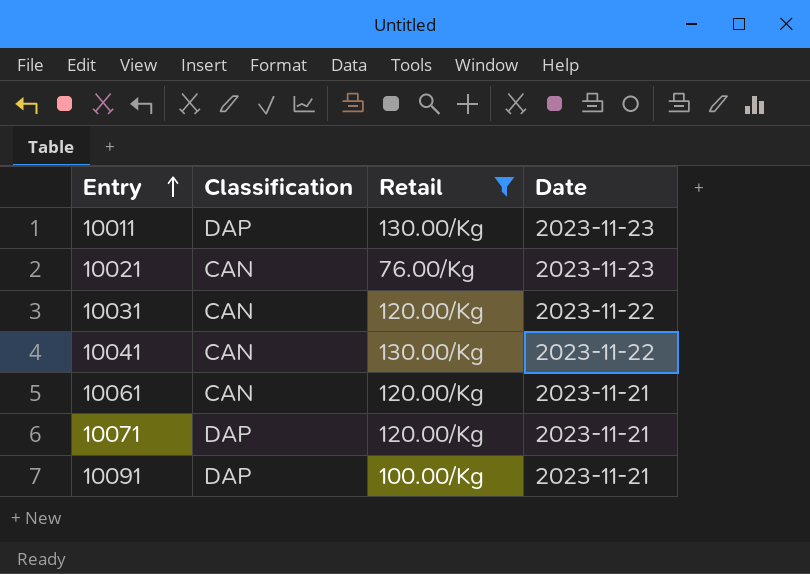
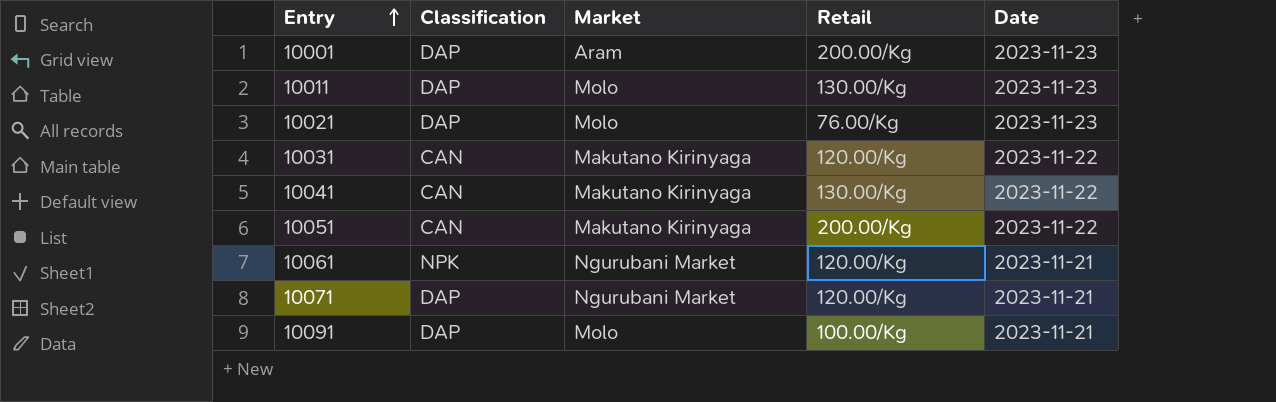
filter: Retail != 200.00/Kg -> none
column Market | position: none -> 3
10021 | Classification: CAN -> DAP
10061 | Classification: CAN -> NPK

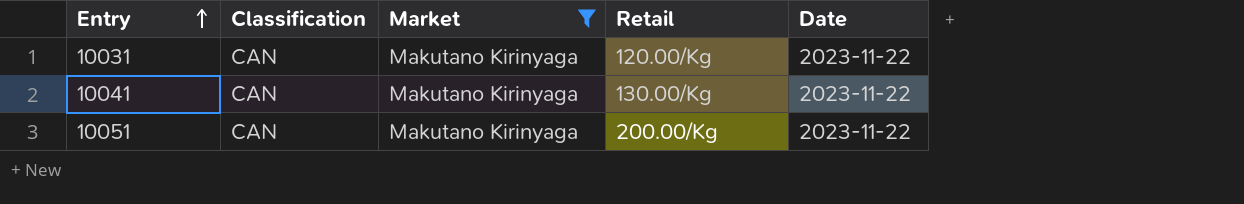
filter: none -> Market = Makutano Kirinyaga

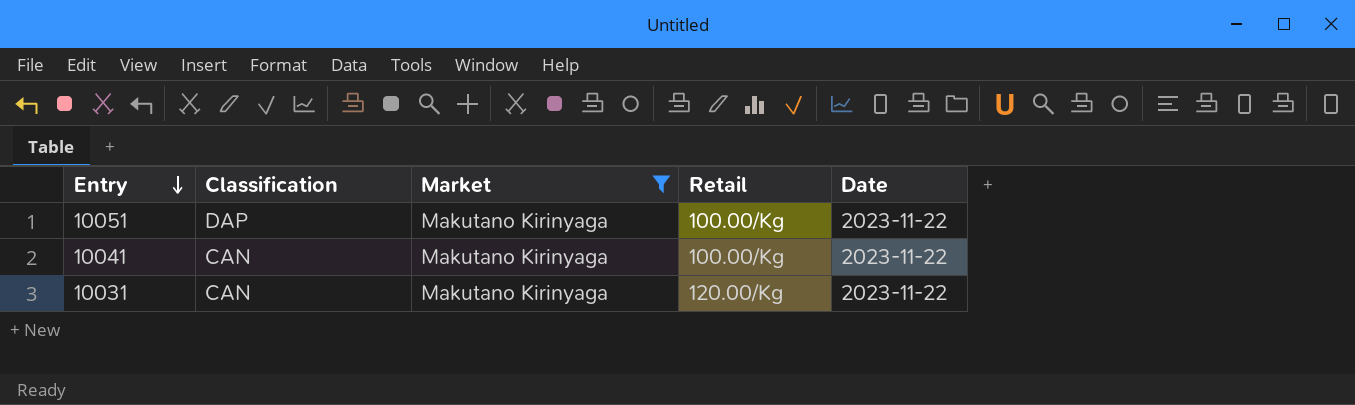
row order: Entry ascending -> Entry descending
10051 | Classification: CAN -> DAP
10051 | Retail: 200.00/Kg -> 100.00/Kg
10041 | Retail: 130.00/Kg -> 100.00/Kg

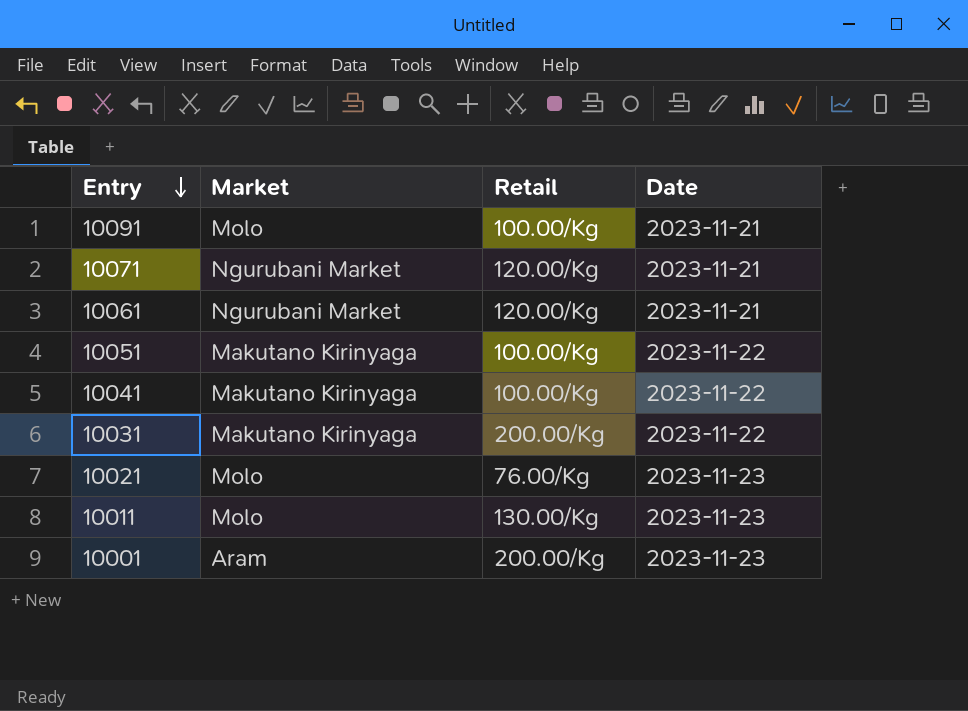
filter: Market = Makutano Kirinyaga -> none
column Classification | position: 2 -> none
10031 | Retail: 120.00/Kg -> 200.00/Kg

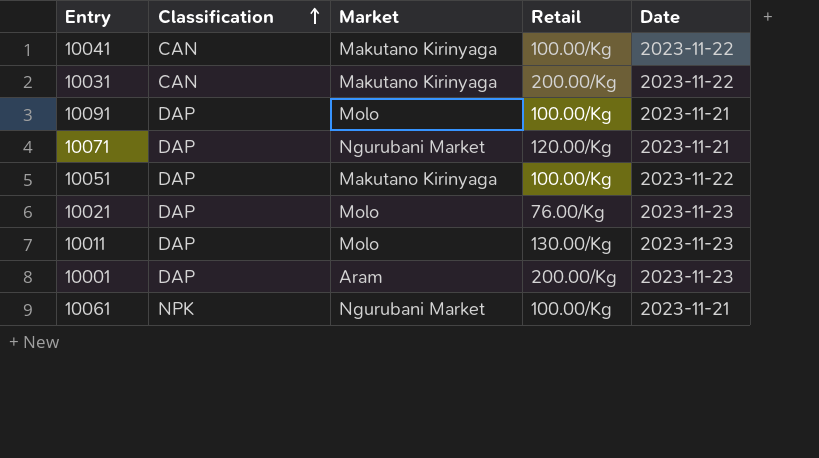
row order: Entry descending -> Classification ascending
column Classification | position: none -> 2
10061 | Retail: 120.00/Kg -> 100.00/Kg

